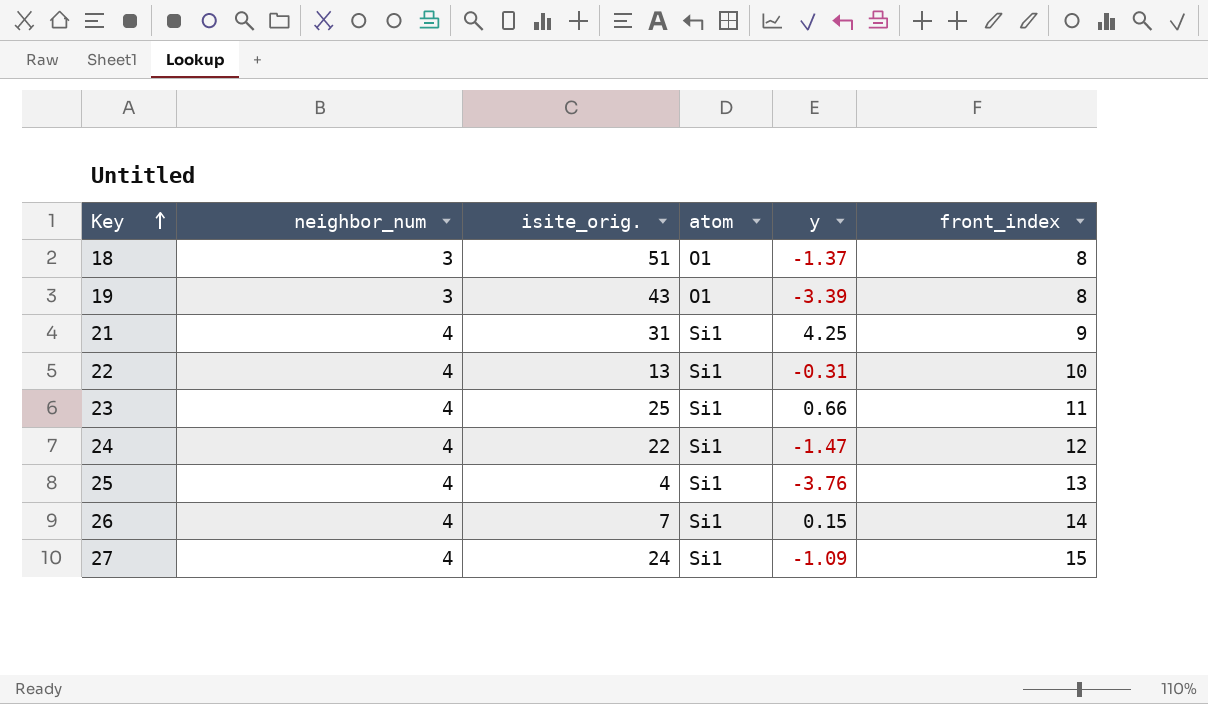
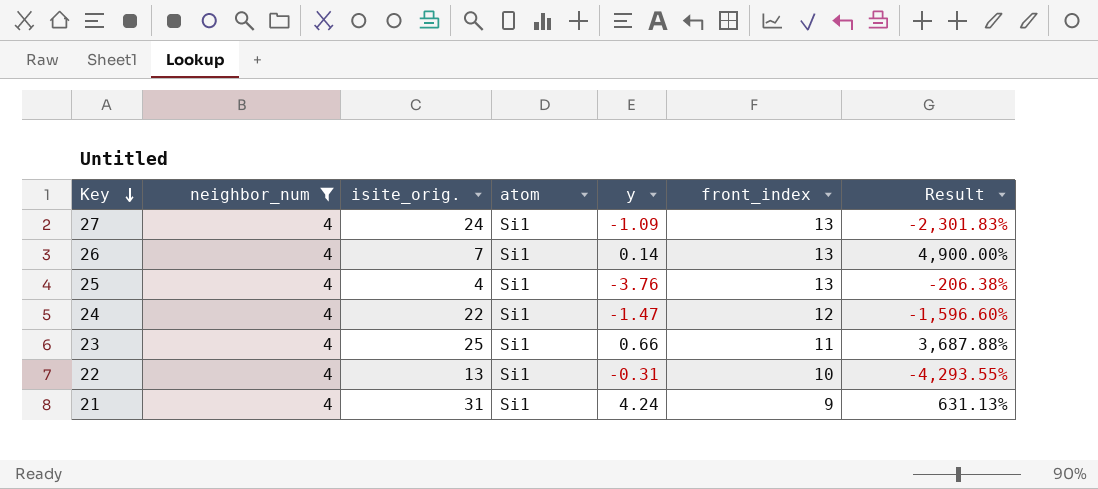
filter: none -> neighbor_num = 4
row order: Key ascending -> Key descending
column Result | formula: none -> ([isite_orig.] - [y]) / [y]
27 | front_index: 15 -> 13
26 | y: 0.15 -> 0.14
26 | front_index: 14 -> 13
21 | y: 4.25 -> 4.24

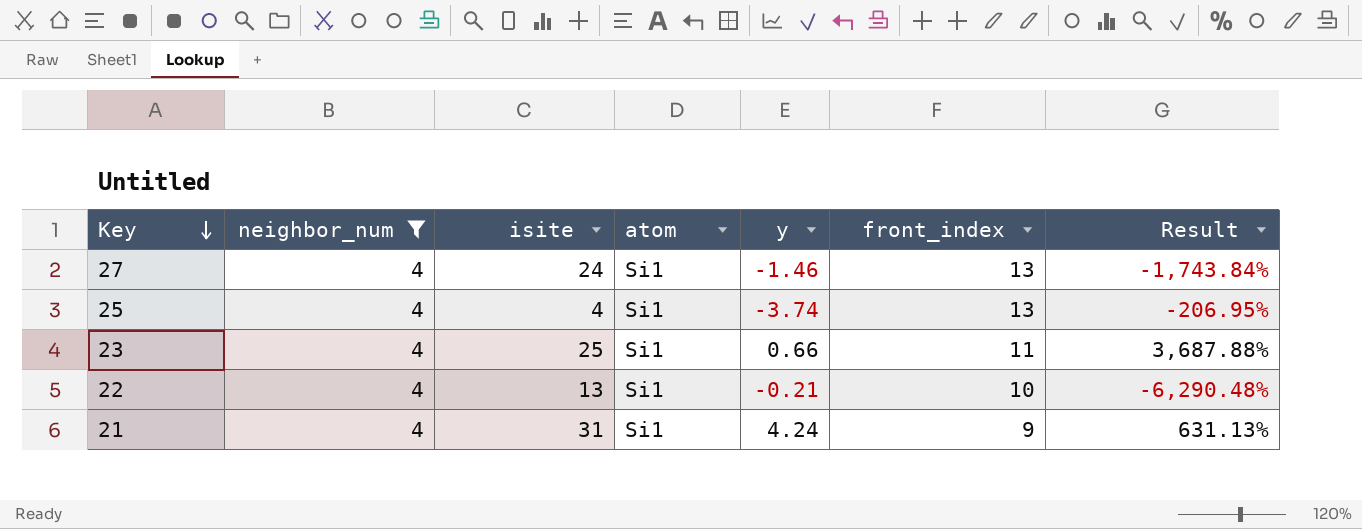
column name: isite_orig. -> isite
row 26: 4 | 7 | Si1 | 0.14 | 13 | 4,900.00% -> none
row 24: 4 | 22 | Si1 | -1.47 | 12 | -1,596.60% -> none
27 | y: -1.09 -> -1.46
27 | Result: -2,301.83% -> -1,743.84%
25 | y: -3.76 -> -3.74
25 | Result: -206.38% -> -206.95%
22 | y: -0.31 -> -0.21
22 | Result: -4,293.55% -> -6,290.48%

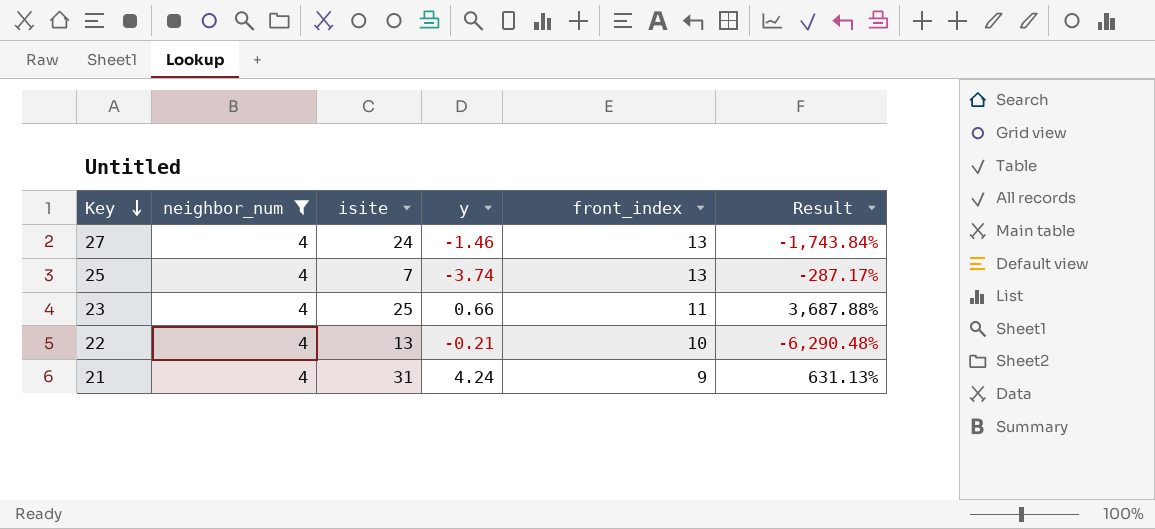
column atom | position: 4 -> none
25 | isite: 4 -> 7
25 | Result: -206.95% -> -287.17%

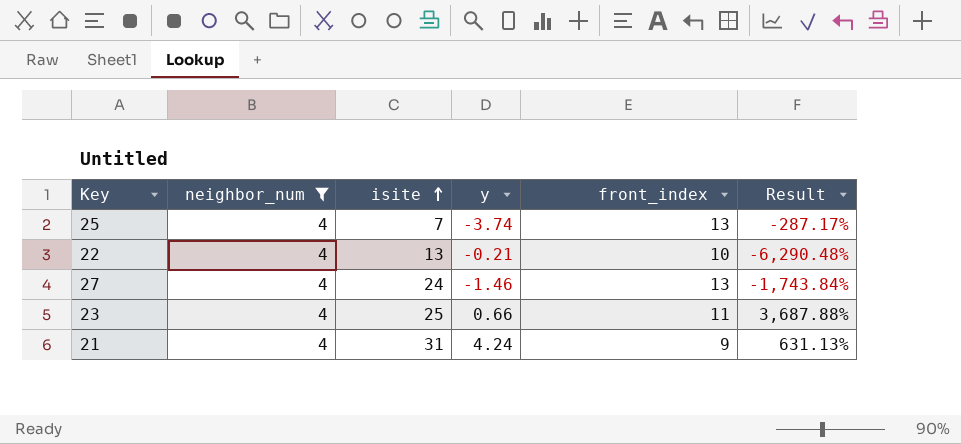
row order: Key descending -> isite ascending

